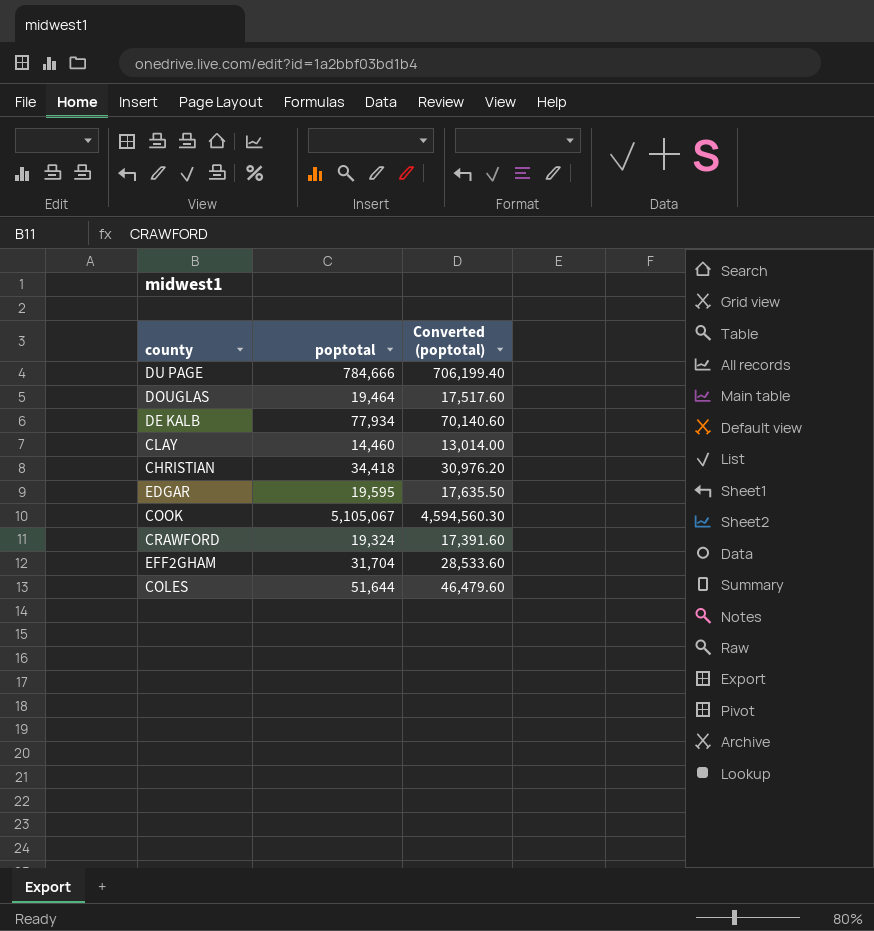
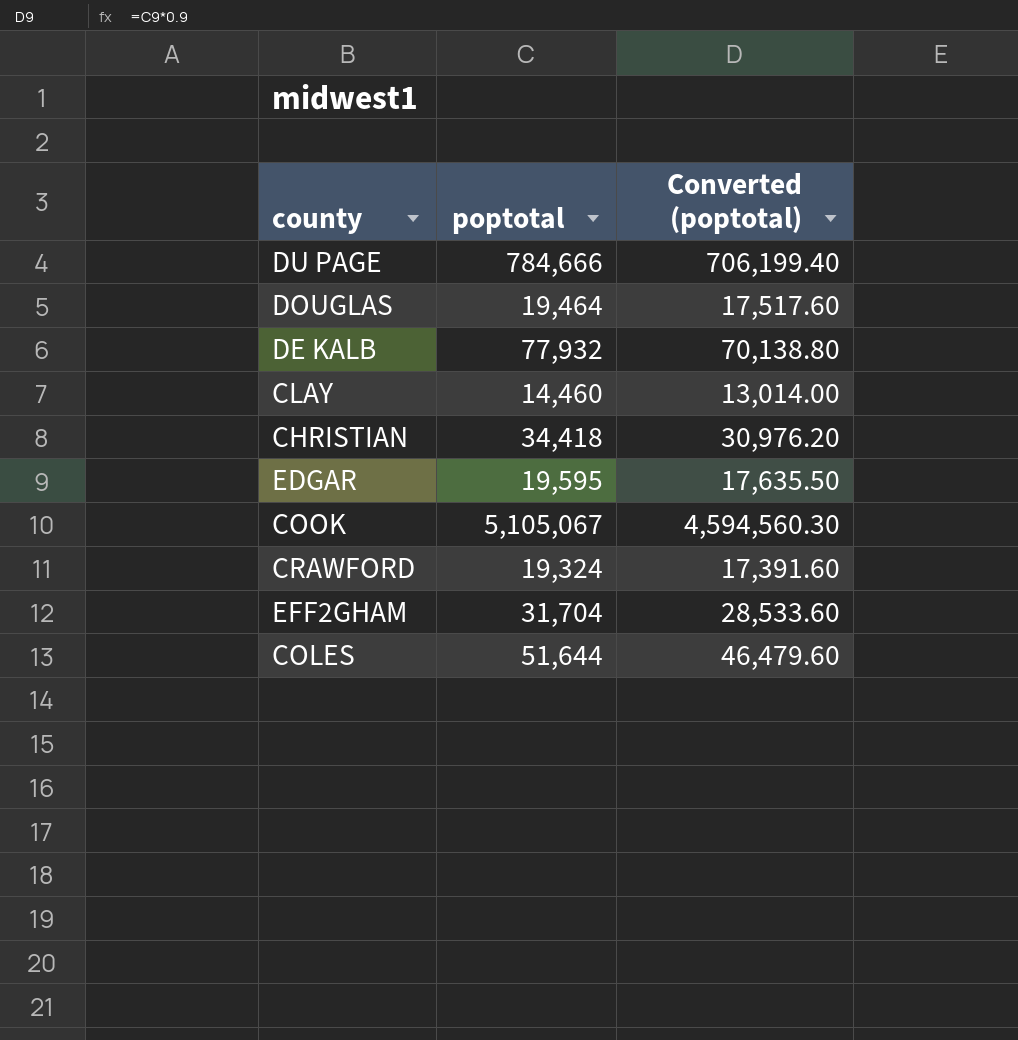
DE KALB | poptotal: 77,934 -> 77,932
DE KALB | Converted (poptotal): 70,140.60 -> 70,138.80

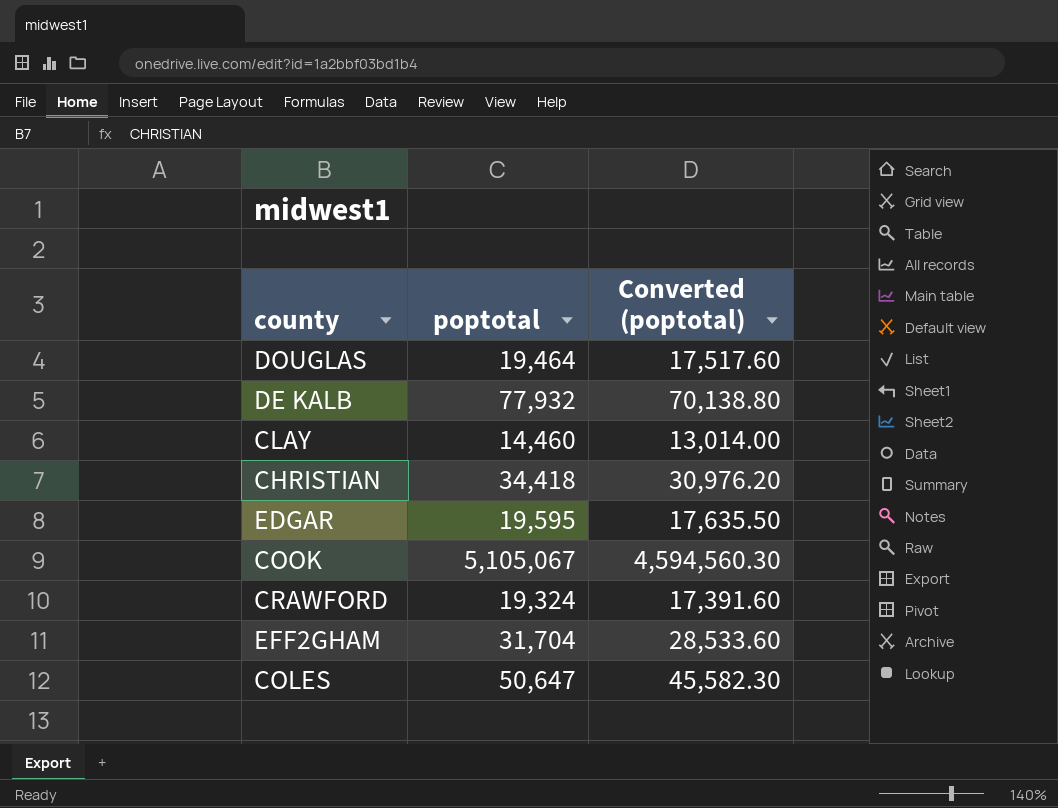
row DU PAGE: 784,666 | 706,199.40 -> none
COLES | poptotal: 51,644 -> 50,647
COLES | Converted (poptotal): 46,479.60 -> 45,582.30

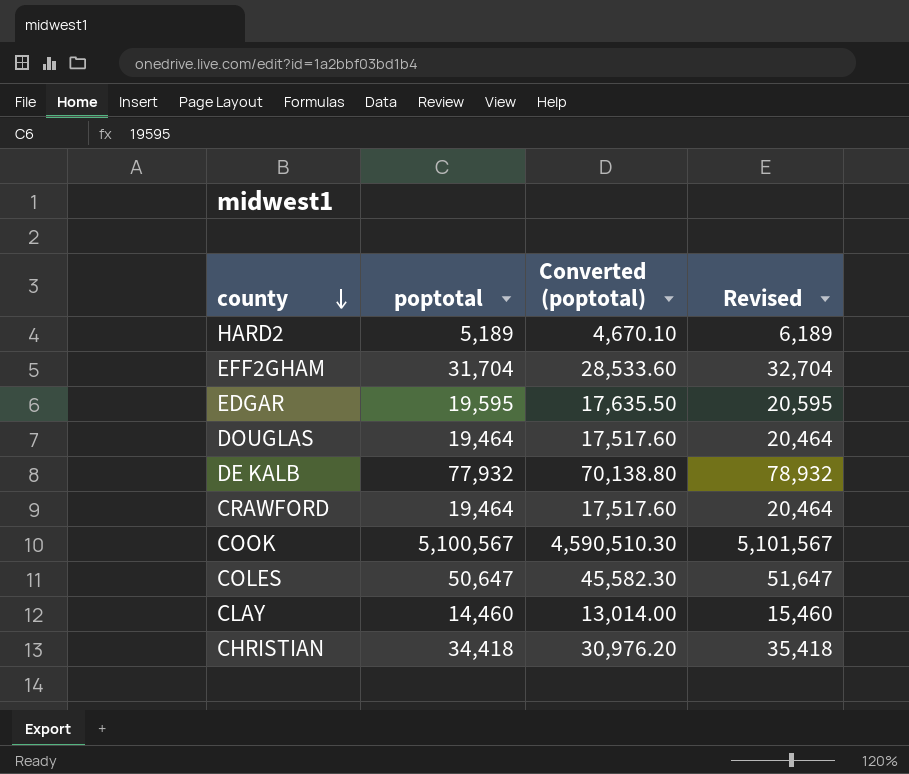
row order: none -> county descending
column Revised | formula: none -> [poptotal] + 1000
row HARD2: none -> 5,189 | 4,670.10 | 6,189
CRAWFORD | poptotal: 19,324 -> 19,464
CRAWFORD | Converted (poptotal): 17,391.60 -> 17,517.60
COOK | poptotal: 5,105,067 -> 5,100,567
COOK | Converted (poptotal): 4,594,560.30 -> 4,590,510.30

